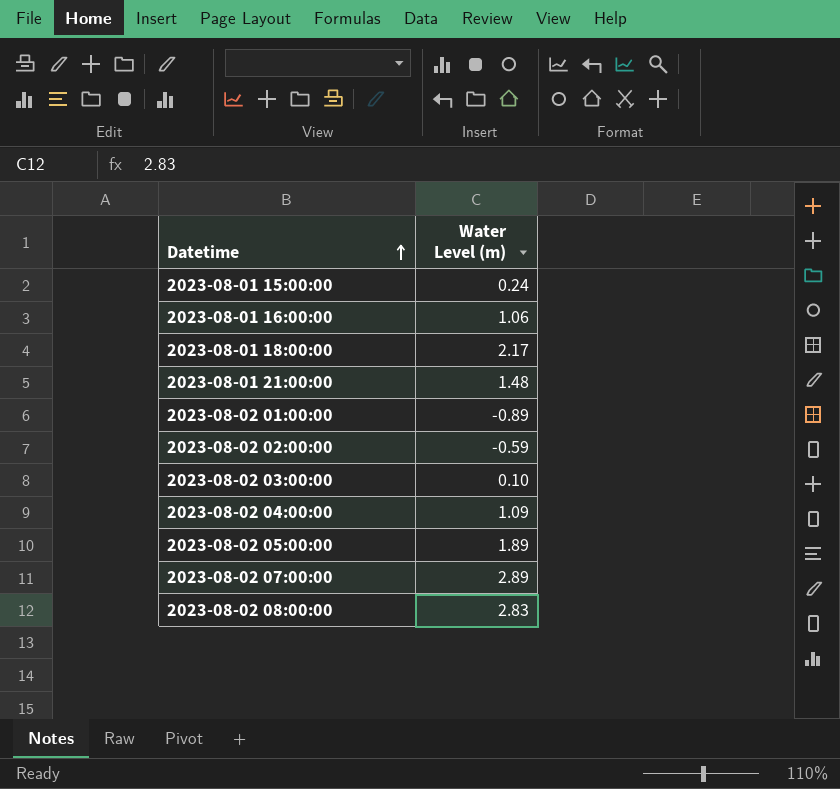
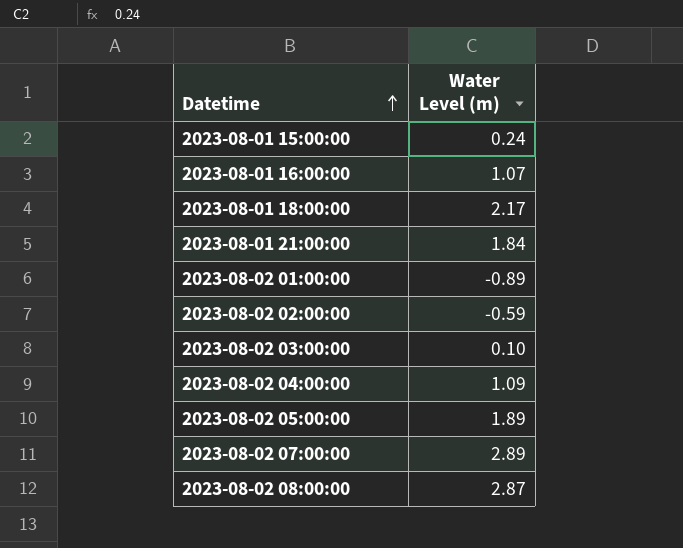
2023-08-01 16:00:00 | Water Level (m): 1.06 -> 1.07
2023-08-01 21:00:00 | Water Level (m): 1.48 -> 1.84
2023-08-02 08:00:00 | Water Level (m): 2.83 -> 2.87

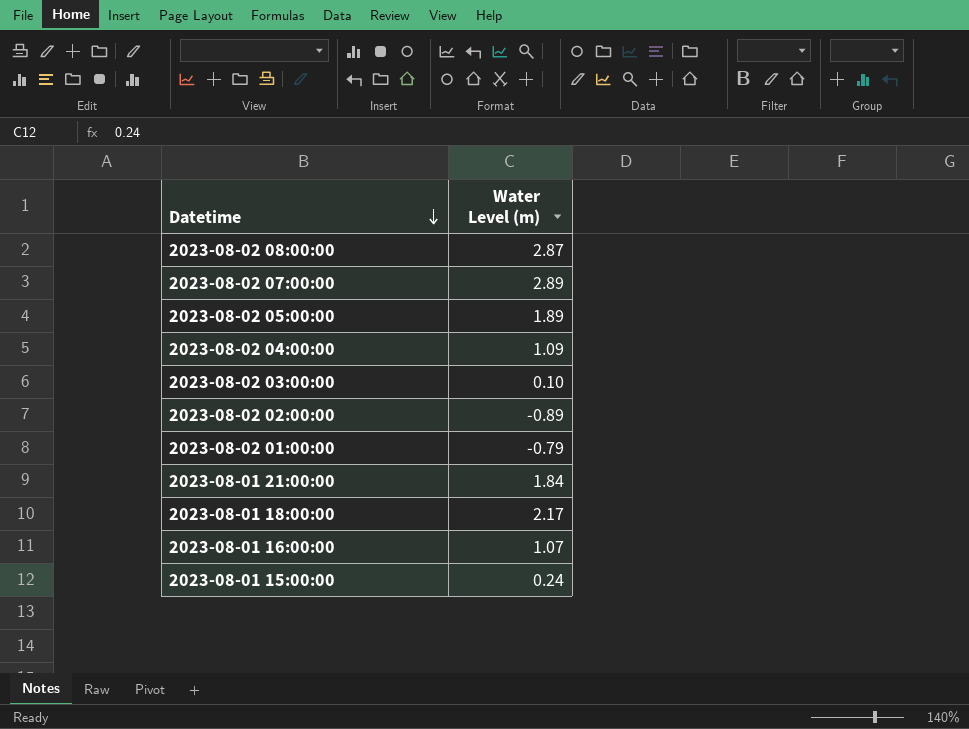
row order: Datetime ascending -> Datetime descending
2023-08-02 02:00:00 | Water Level (m): -0.59 -> -0.89
2023-08-02 01:00:00 | Water Level (m): -0.89 -> -0.79

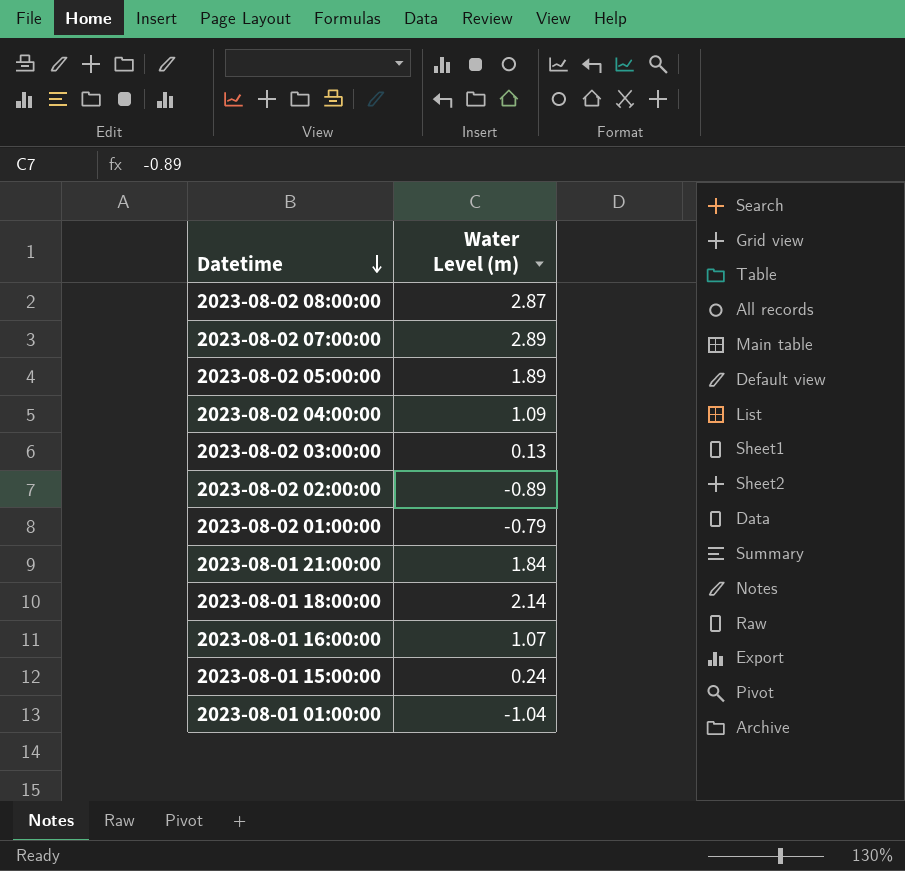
2023-08-02 03:00:00 | Water Level (m): 0.10 -> 0.13
2023-08-01 18:00:00 | Water Level (m): 2.17 -> 2.14
row 2023-08-01 01:00:00: none -> -1.04

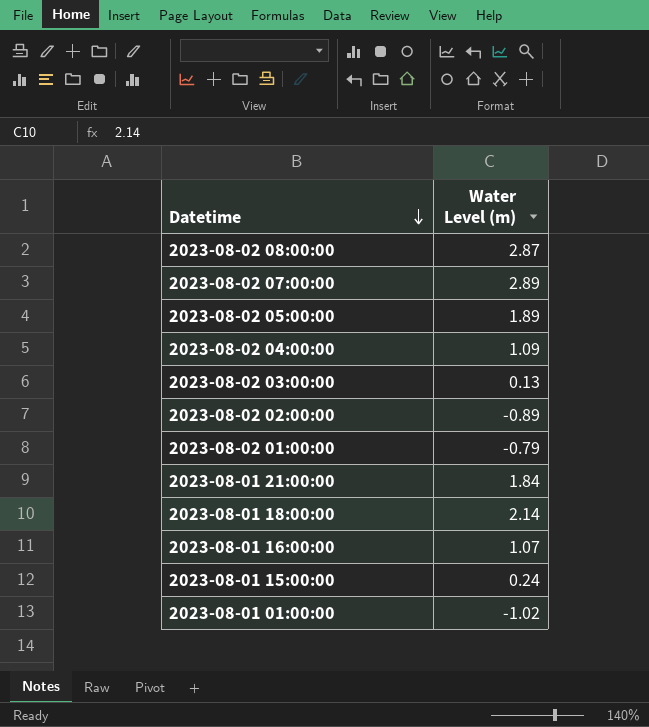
2023-08-01 01:00:00 | Water Level (m): -1.04 -> -1.02

